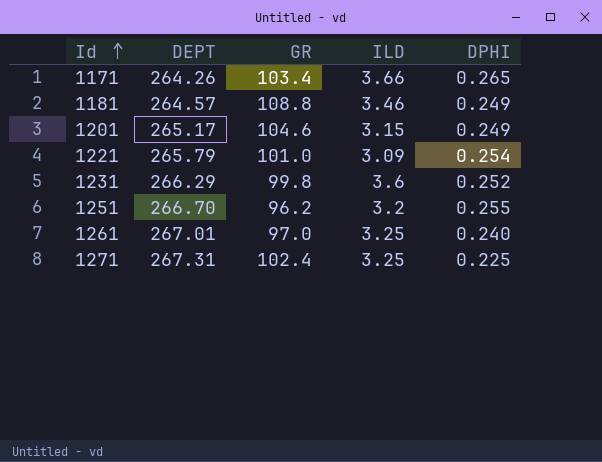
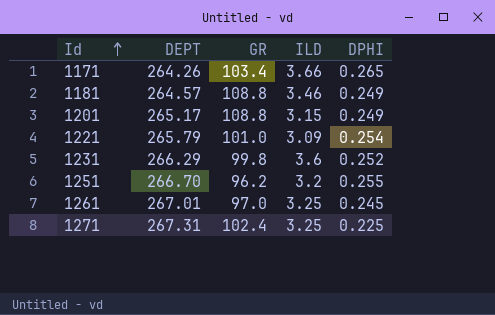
1201 | GR: 104.6 -> 108.8
1261 | DPHI: 0.240 -> 0.245

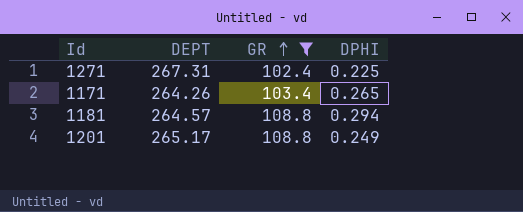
filter: none -> GR >= 102.4
row order: Id ascending -> GR ascending
column ILD | position: 4 -> none
1181 | DPHI: 0.249 -> 0.294

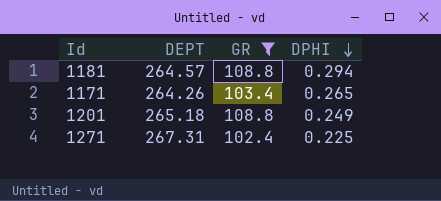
row order: GR ascending -> DPHI descending
1201 | DEPT: 265.17 -> 265.18

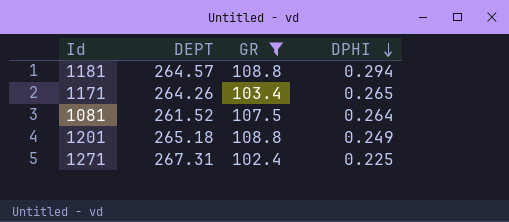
row 1081: none -> 261.52 | 107.5 | 0.264

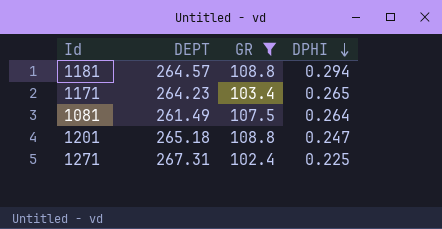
1171 | DEPT: 264.26 -> 264.23
1081 | DEPT: 261.52 -> 261.49
1201 | DPHI: 0.249 -> 0.247

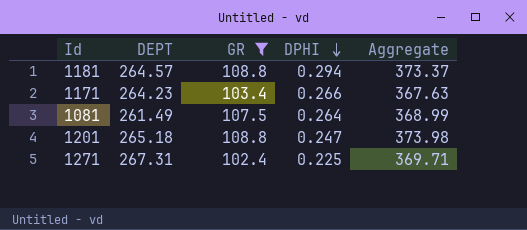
column Aggregate | formula: none -> [DEPT] + [GR]
1171 | DPHI: 0.265 -> 0.266

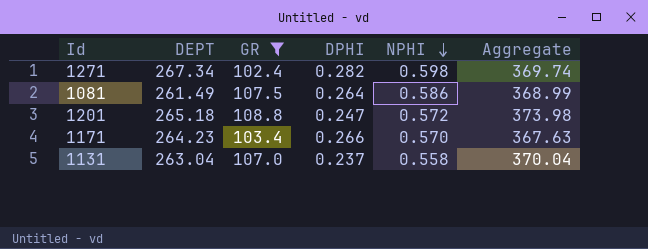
row order: DPHI descending -> NPHI descending
column NPHI | position: none -> 5
row 1181: 264.57 | 108.8 | 0.294 | 373.37 -> none
1271 | DEPT: 267.31 -> 267.34
1271 | DPHI: 0.225 -> 0.282
1271 | Aggregate: 369.71 -> 369.74
row 1131: none -> 263.04 | 107.0 | 0.237 | 0.558 | 370.04

